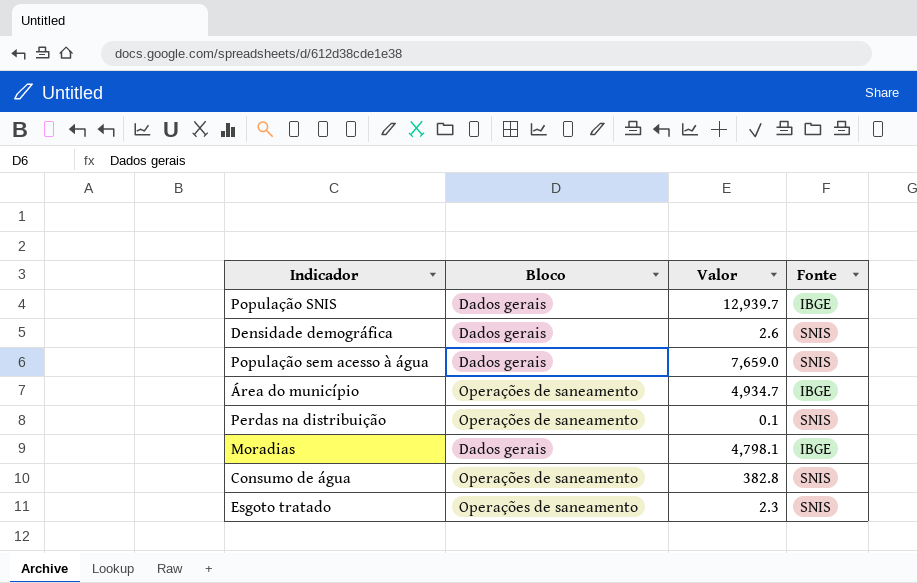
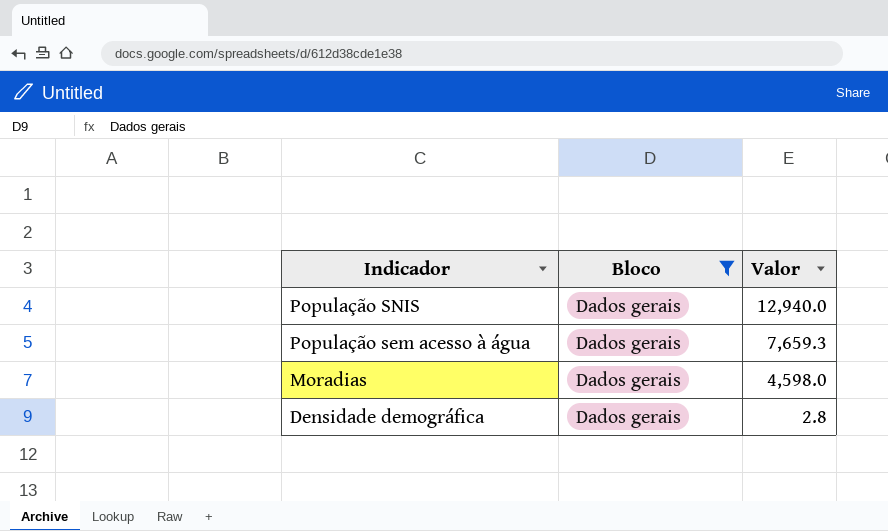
filter: none -> Bloco = Dados gerais
row order: none -> Indicador descending
column Fonte | position: 4 -> none
População SNIS | Valor: 12,939.7 -> 12,940.0
População sem acesso à água | Valor: 7,659.0 -> 7,659.3
Moradias | Valor: 4,798.1 -> 4,598.0
Densidade demográfica | Valor: 2.6 -> 2.8

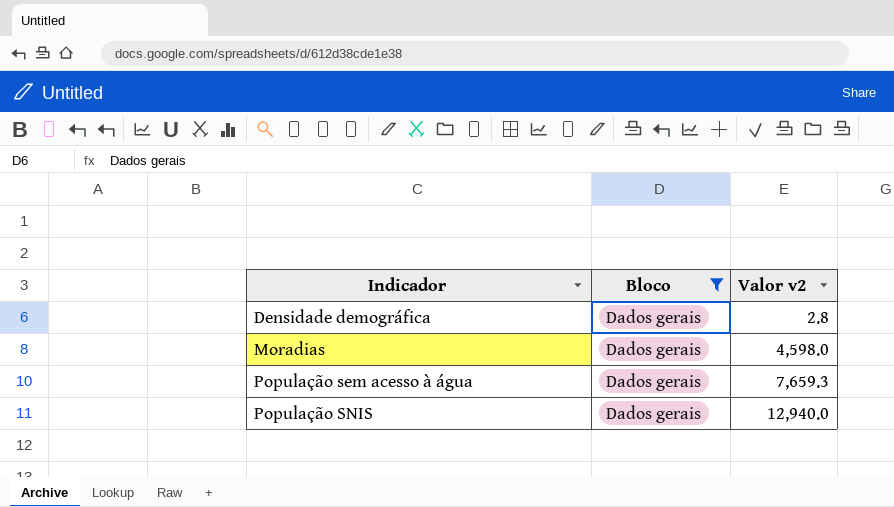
row order: Indicador descending -> Indicador ascending
column name: Valor -> Valor v2

